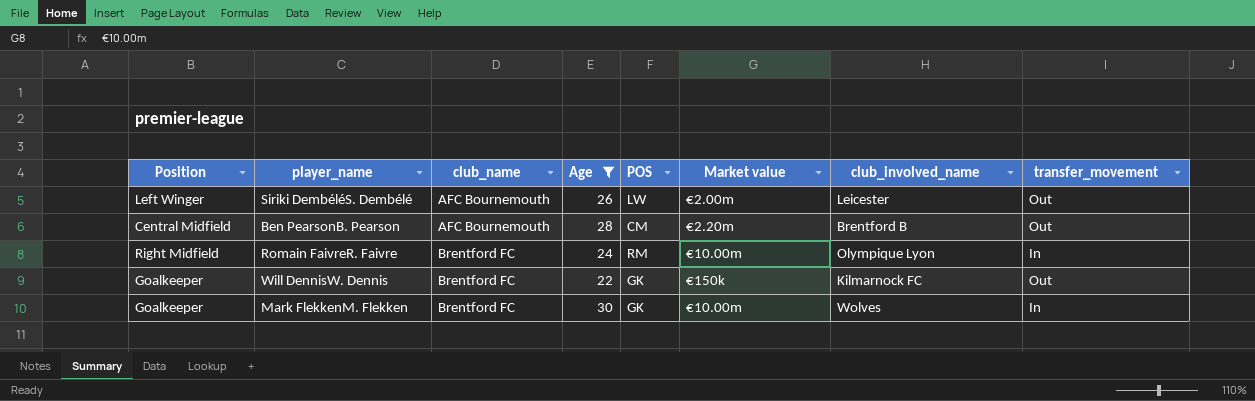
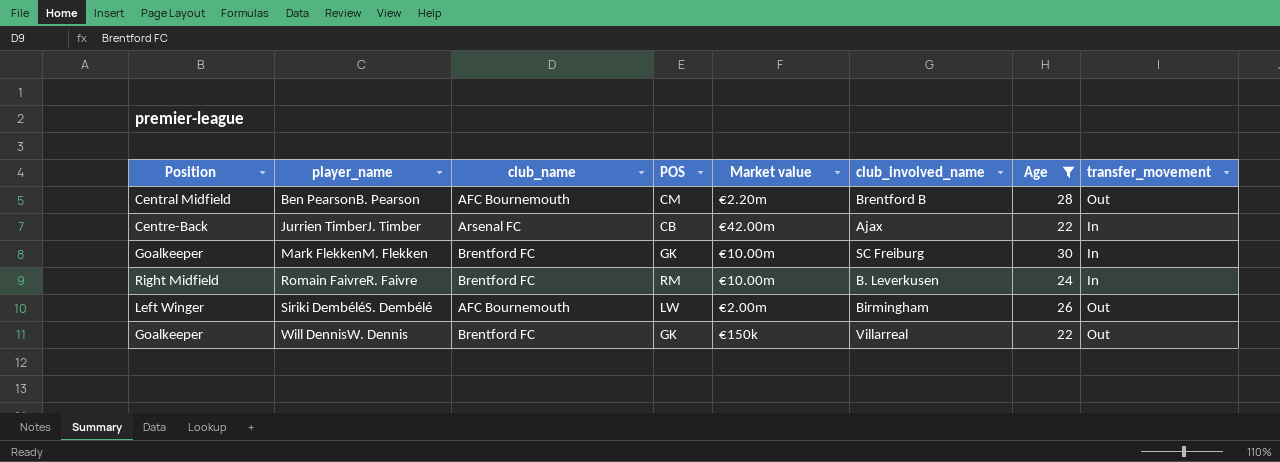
row order: club_name ascending -> player_name ascending
column Age | position: 4 -> 7
row Jurrien TimberJ. Timber: none -> Centre-Back | Arsenal FC | CB | €42.00m | Ajax | 22 | In
Mark FlekkenM. Flekken | club_involved_name: Wolves -> SC Freiburg
Romain FaivreR. Faivre | club_involved_name: Olympique Lyon -> B. Leverkusen
Siriki DembéléS. Dembélé | club_involved_name: Leicester -> Birmingham
Will DennisW. Dennis | club_involved_name: Kilmarnock FC -> Villarreal

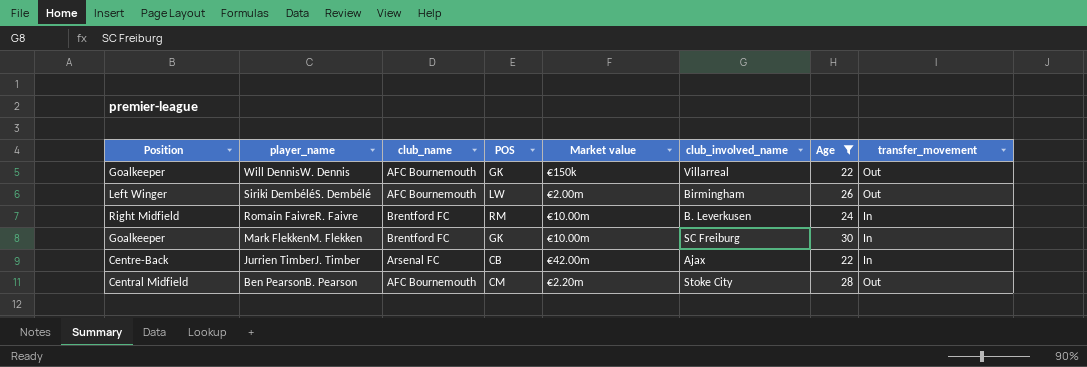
row order: player_name ascending -> player_name descending
Will DennisW. Dennis | club_name: Brentford FC -> AFC Bournemouth
Ben PearsonB. Pearson | club_involved_name: Brentford B -> Stoke City

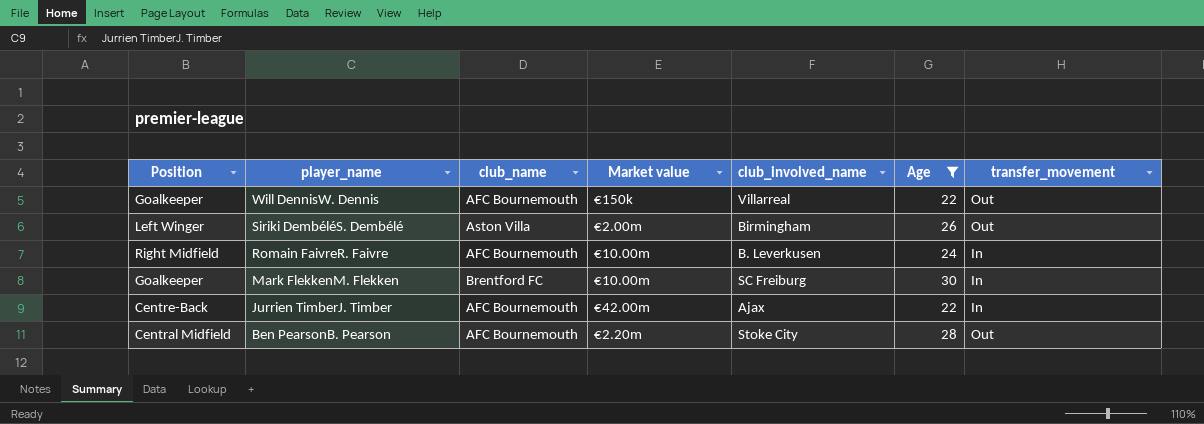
column POS | position: 4 -> none
Siriki DembéléS. Dembélé | club_name: AFC Bournemouth -> Aston Villa
Romain FaivreR. Faivre | club_name: Brentford FC -> AFC Bournemouth
Jurrien TimberJ. Timber | club_name: Arsenal FC -> AFC Bournemouth

